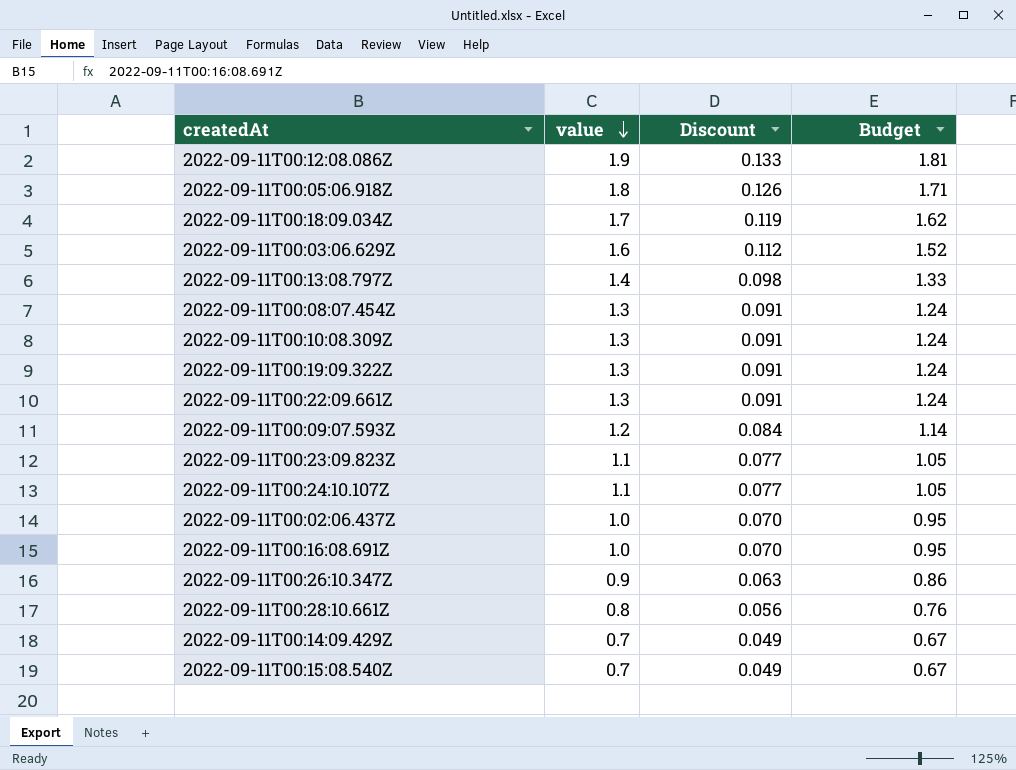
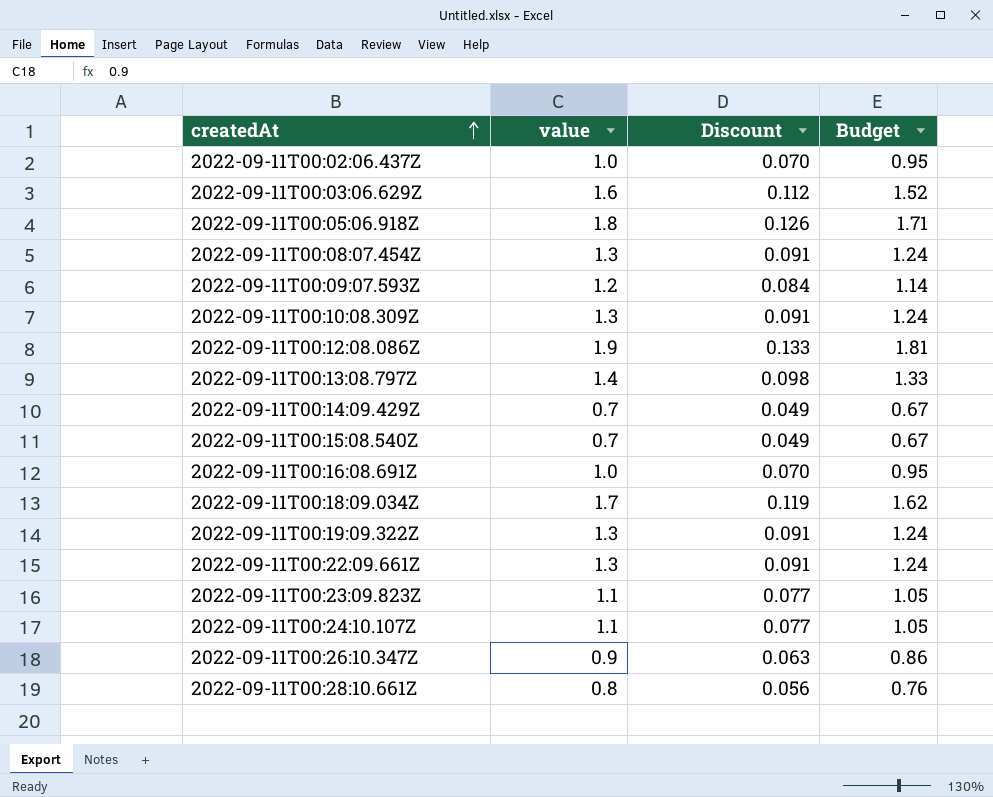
row order: value descending -> createdAt ascending

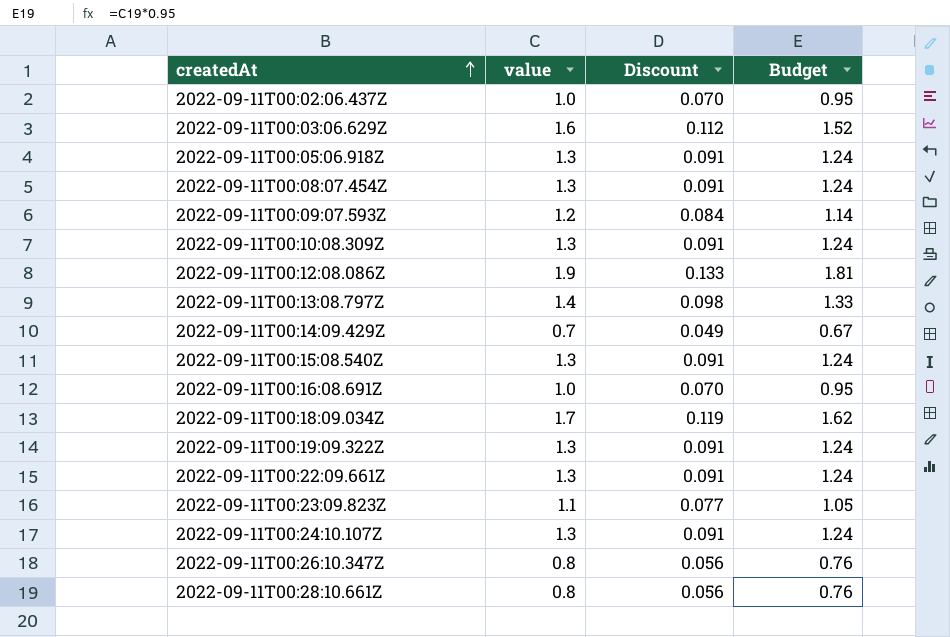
2022-09-11T00:05:06.918Z | value: 1.8 -> 1.3
2022-09-11T00:05:06.918Z | Discount: 0.126 -> 0.091
2022-09-11T00:05:06.918Z | Budget: 1.71 -> 1.24
2022-09-11T00:15:08.540Z | value: 0.7 -> 1.3
2022-09-11T00:15:08.540Z | Discount: 0.049 -> 0.091
2022-09-11T00:15:08.540Z | Budget: 0.67 -> 1.24
2022-09-11T00:24:10.107Z | value: 1.1 -> 1.3
2022-09-11T00:24:10.107Z | Discount: 0.077 -> 0.091
2022-09-11T00:24:10.107Z | Budget: 1.05 -> 1.24
2022-09-11T00:26:10.347Z | value: 0.9 -> 0.8
2022-09-11T00:26:10.347Z | Discount: 0.063 -> 0.056
2022-09-11T00:26:10.347Z | Budget: 0.86 -> 0.76

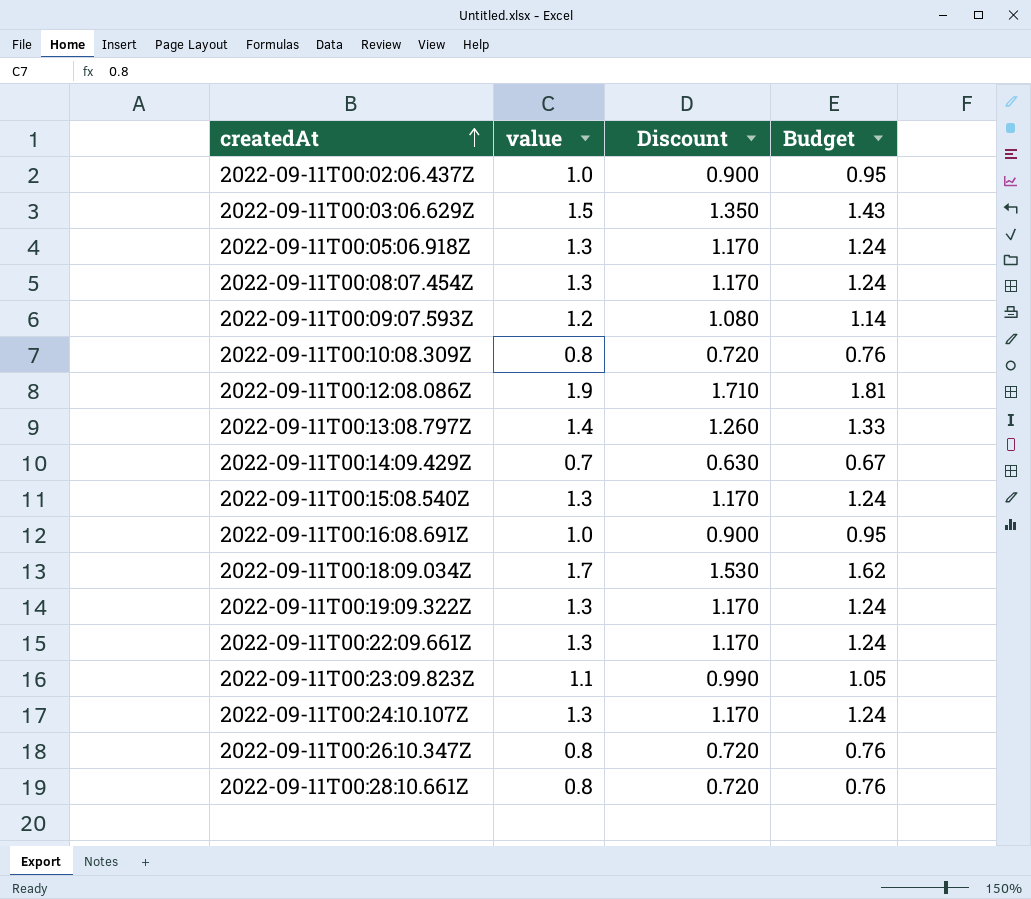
column Discount | formula: [value] * 0.07 -> [value] * 0.9
2022-09-11T00:03:06.629Z | value: 1.6 -> 1.5
2022-09-11T00:03:06.629Z | Budget: 1.52 -> 1.43
2022-09-11T00:10:08.309Z | value: 1.3 -> 0.8
2022-09-11T00:10:08.309Z | Budget: 1.24 -> 0.76

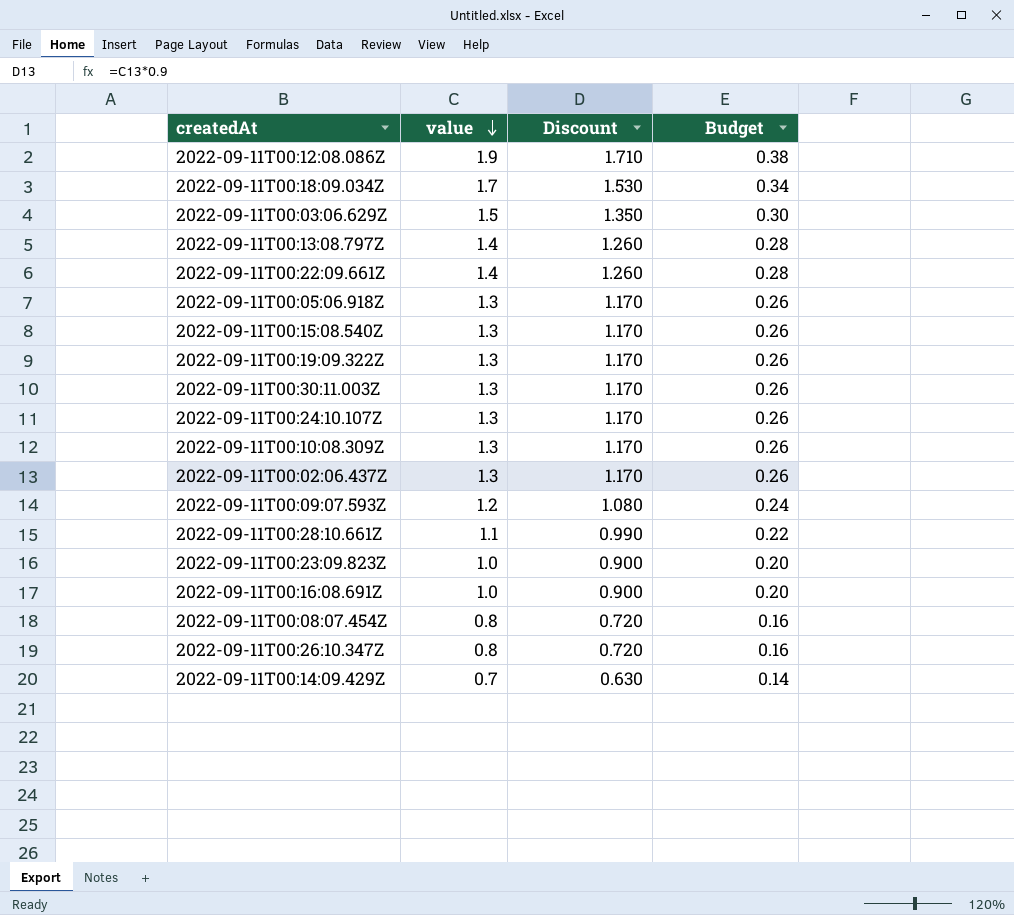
row order: createdAt ascending -> value descending
column Budget | formula: [value] * 0.95 -> [value] * 0.2
2022-09-11T00:22:09.661Z | value: 1.3 -> 1.4
2022-09-11T00:22:09.661Z | Discount: 1.170 -> 1.260
row 2022-09-11T00:30:11.003Z: none -> 1.3 | 1.170 | 0.26
2022-09-11T00:10:08.309Z | value: 0.8 -> 1.3
2022-09-11T00:10:08.309Z | Discount: 0.720 -> 1.170
2022-09-11T00:02:06.437Z | value: 1.0 -> 1.3
2022-09-11T00:02:06.437Z | Discount: 0.900 -> 1.170
2022-09-11T00:28:10.661Z | value: 0.8 -> 1.1
2022-09-11T00:28:10.661Z | Discount: 0.720 -> 0.990
2022-09-11T00:23:09.823Z | value: 1.1 -> 1.0
2022-09-11T00:23:09.823Z | Discount: 0.990 -> 0.900
2022-09-11T00:08:07.454Z | value: 1.3 -> 0.8
2022-09-11T00:08:07.454Z | Discount: 1.170 -> 0.720

